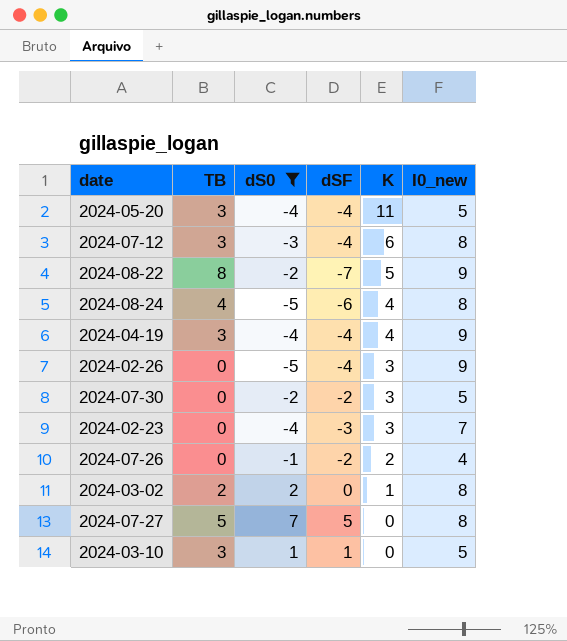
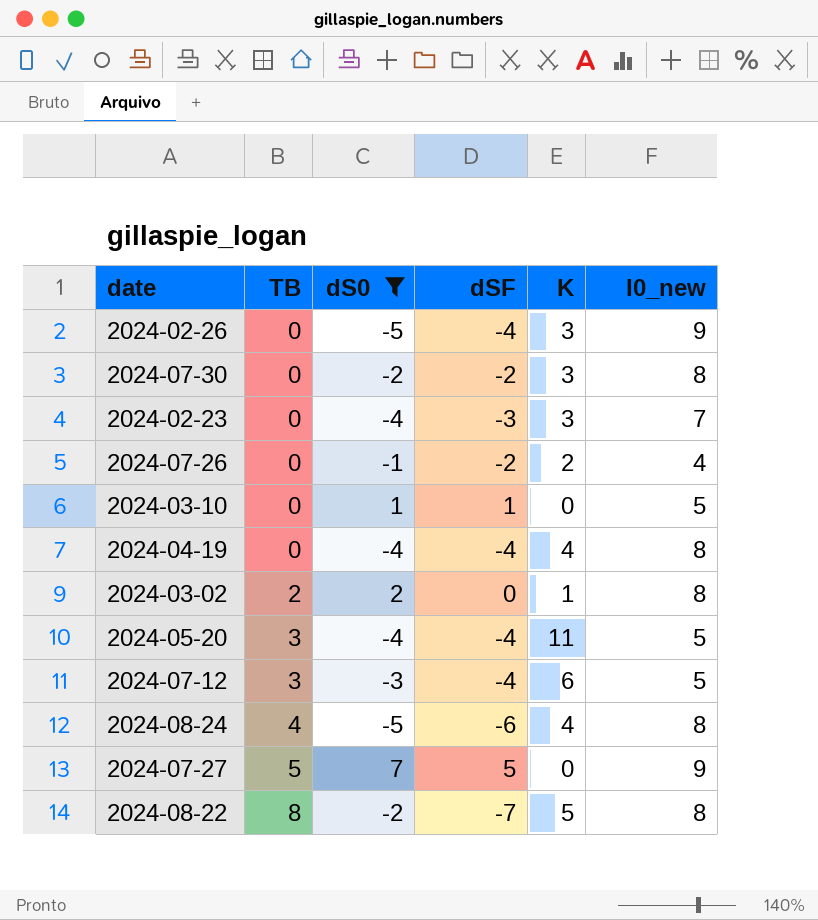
row order: K descending -> TB ascending
2024-07-30 | I0_new: 5 -> 8
2024-03-10 | TB: 3 -> 0
2024-04-19 | TB: 3 -> 0
2024-04-19 | I0_new: 9 -> 8
2024-07-12 | I0_new: 8 -> 5
2024-07-27 | I0_new: 8 -> 9
2024-08-22 | I0_new: 9 -> 8

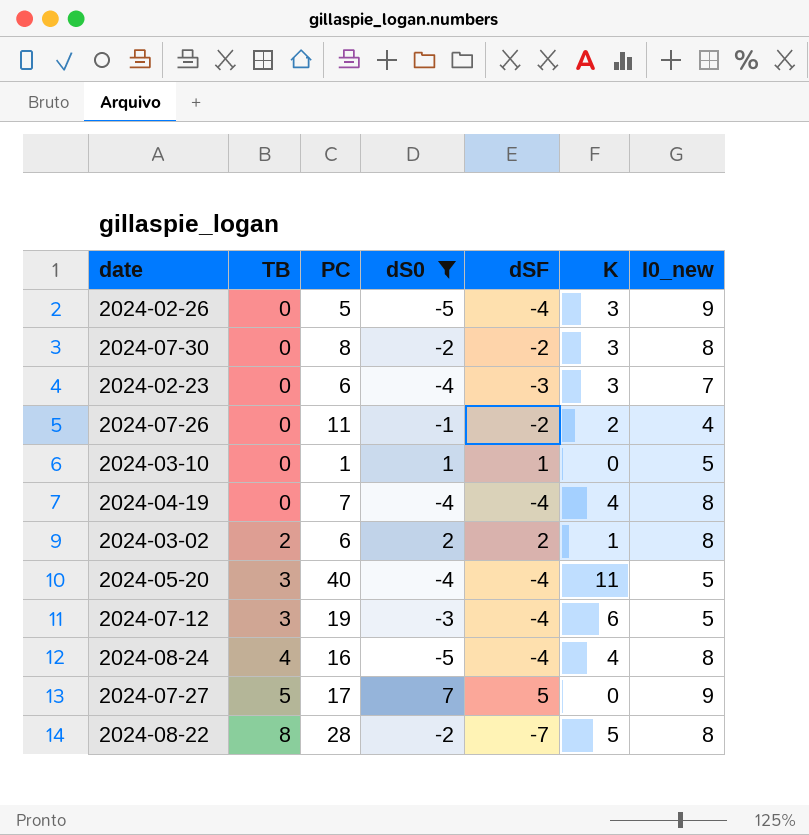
column PC | position: none -> 3
2024-03-02 | dSF: 0 -> 2
2024-08-24 | dSF: -6 -> -4

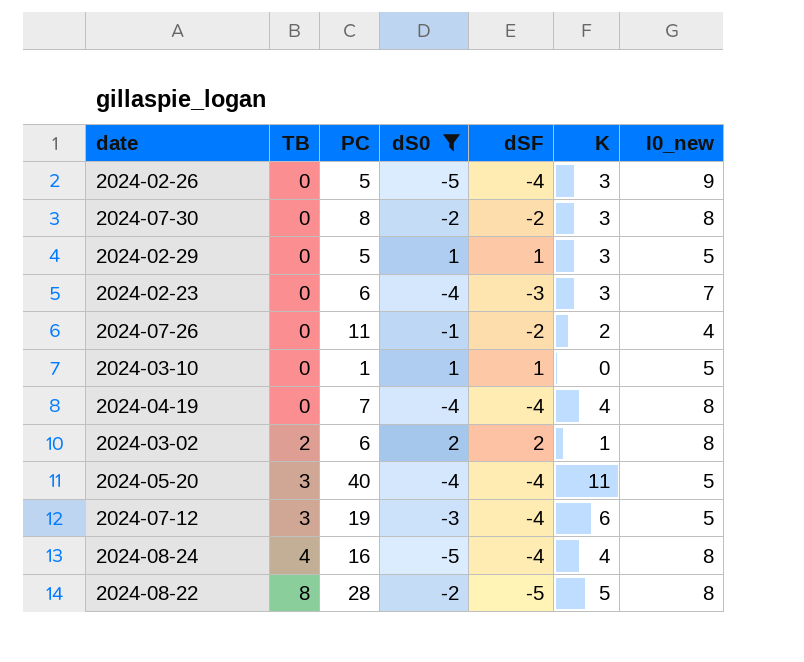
row 2024-07-27: 5 | 17 | 7 | 5 | 0 | 9 -> none
row 2024-02-29: none -> 0 | 5 | 1 | 1 | 3 | 5
2024-08-22 | dSF: -7 -> -5

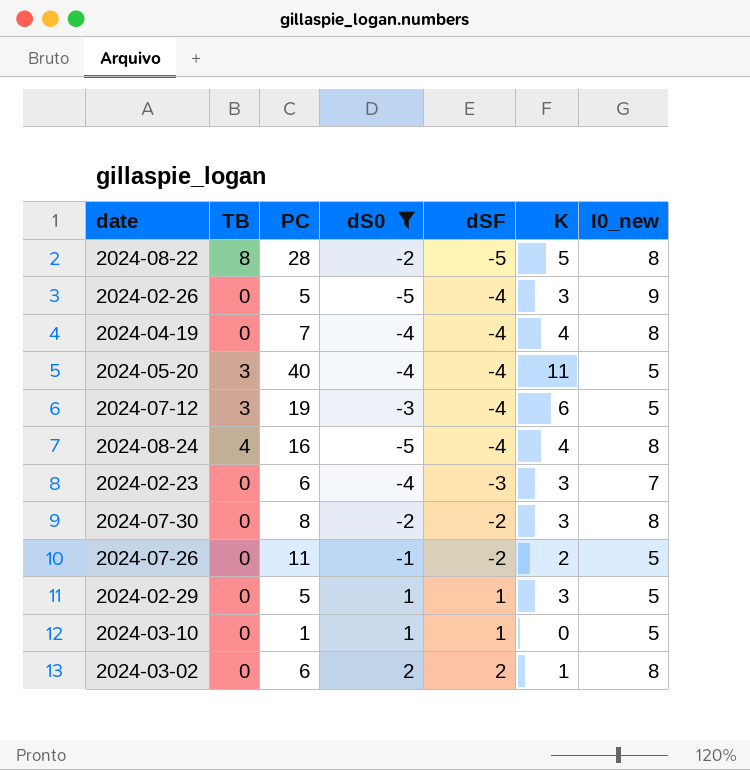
row order: TB ascending -> dSF ascending
2024-07-26 | I0_new: 4 -> 5
2024-03-02 | TB: 2 -> 0

